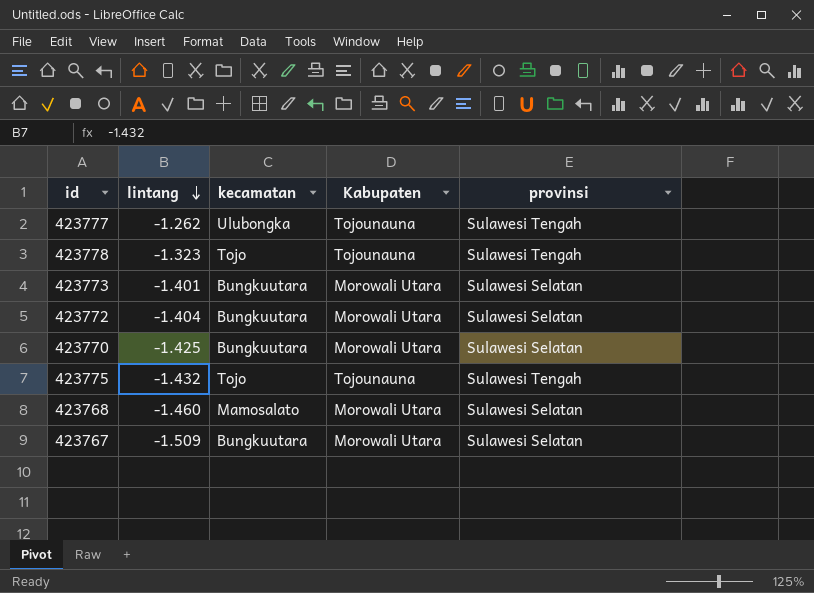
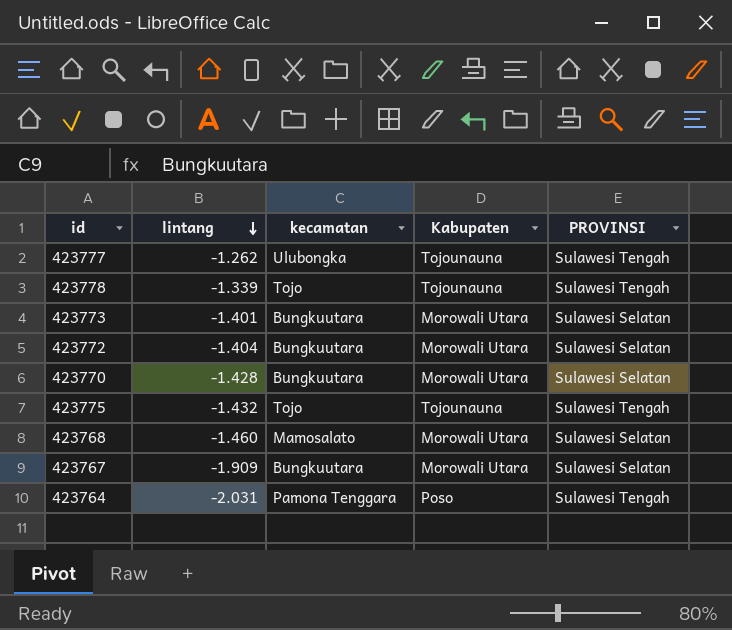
column name: provinsi -> PROVINSI
423778 | lintang: -1.323 -> -1.339
423770 | lintang: -1.425 -> -1.428
423767 | lintang: -1.509 -> -1.909
row 423764: none -> -2.031 | Pamona Tenggara | Poso | Sulawesi Tengah

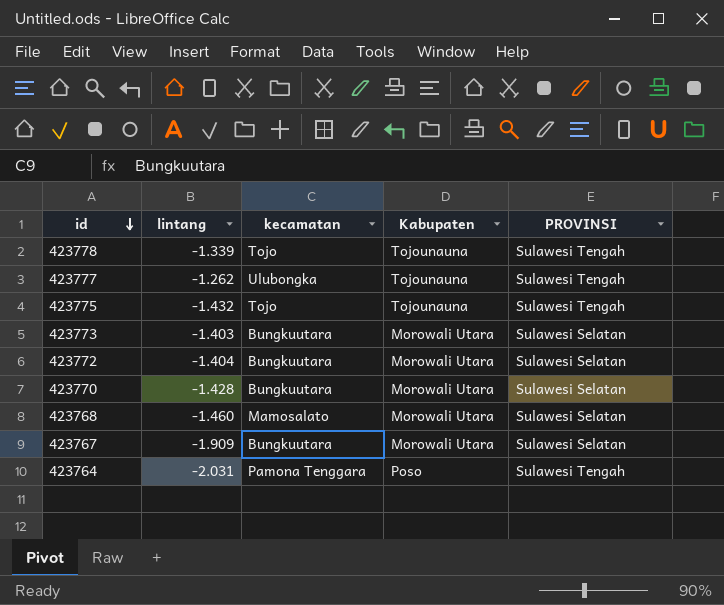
row order: lintang descending -> id descending
423773 | lintang: -1.401 -> -1.403

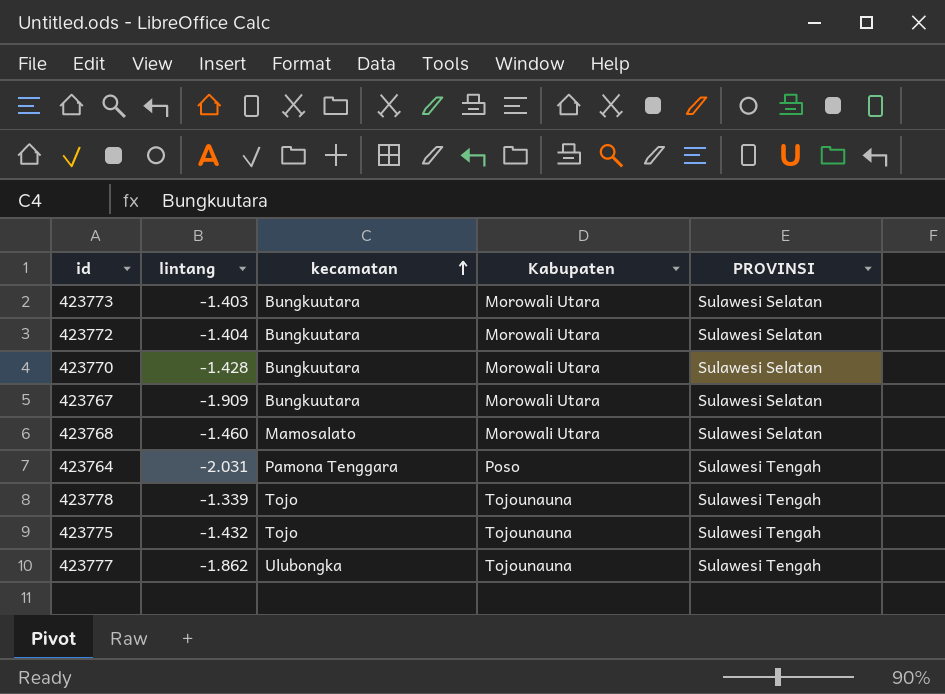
row order: id descending -> kecamatan ascending
423777 | lintang: -1.262 -> -1.862

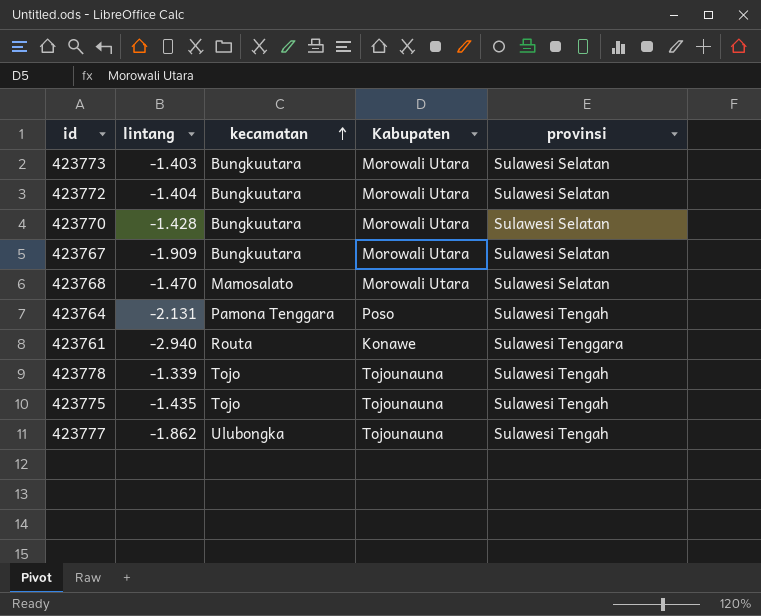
column name: PROVINSI -> provinsi
423768 | lintang: -1.460 -> -1.470
423764 | lintang: -2.031 -> -2.131
row 423761: none -> -2.940 | Routa | Konawe | Sulawesi Tenggara
423775 | lintang: -1.432 -> -1.435

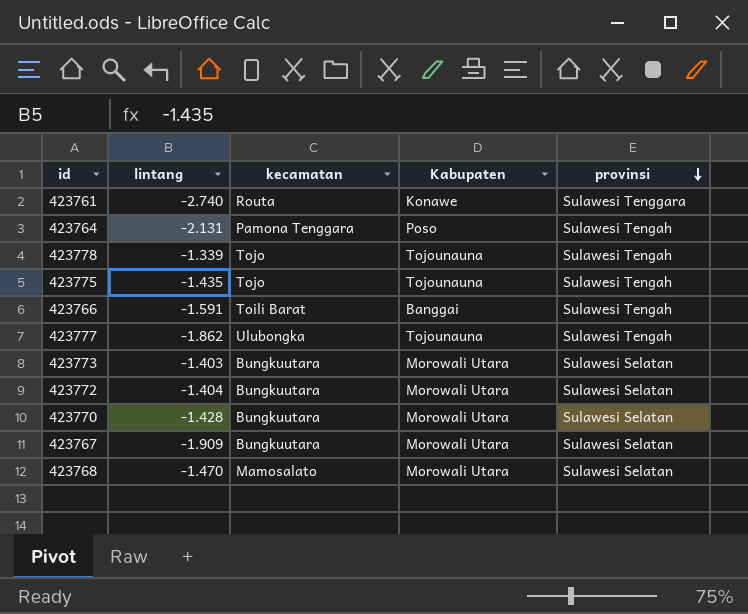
row order: kecamatan ascending -> provinsi descending
423761 | lintang: -2.940 -> -2.740
row 423766: none -> -1.591 | Toili Barat | Banggai | Sulawesi Tengah

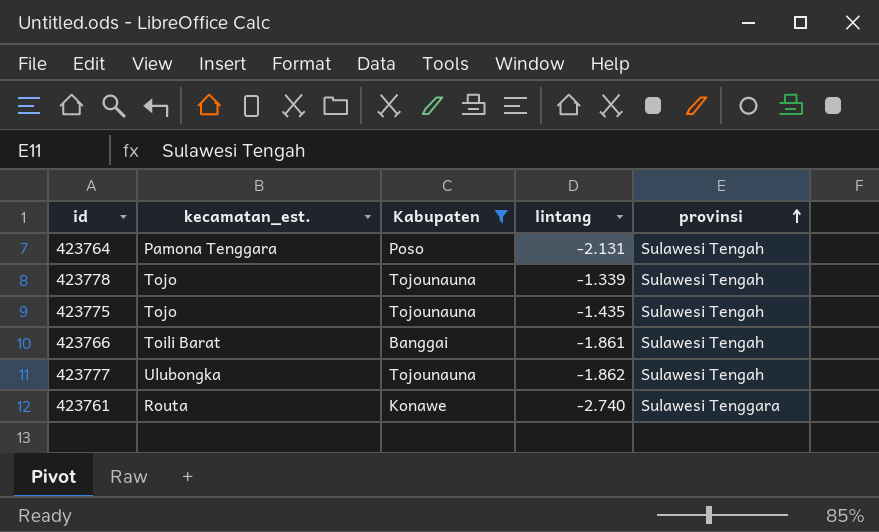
filter: none -> Kabupaten != Morowali Utara
row order: provinsi descending -> provinsi ascending
column name: kecamatan -> kecamatan_est.
column lintang | position: 2 -> 4
423766 | lintang: -1.591 -> -1.861

